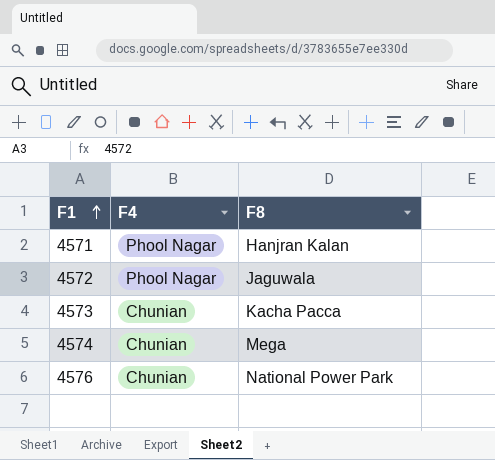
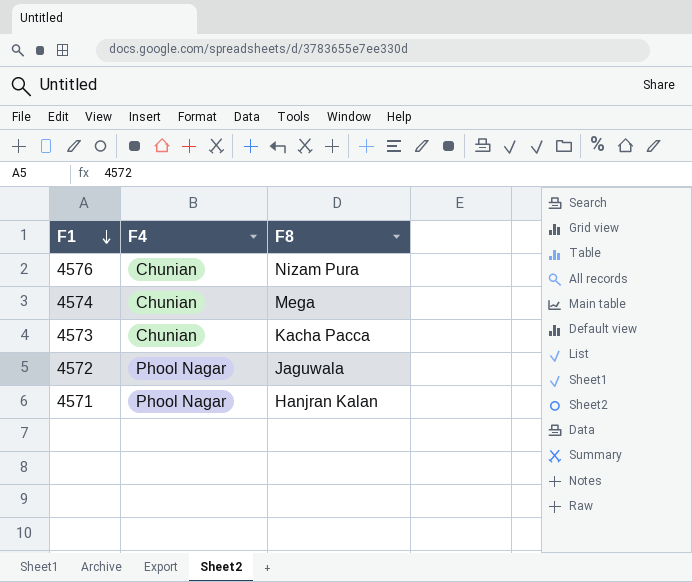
row order: F1 ascending -> F1 descending
4576 | F8: National Power Park -> Nizam Pura

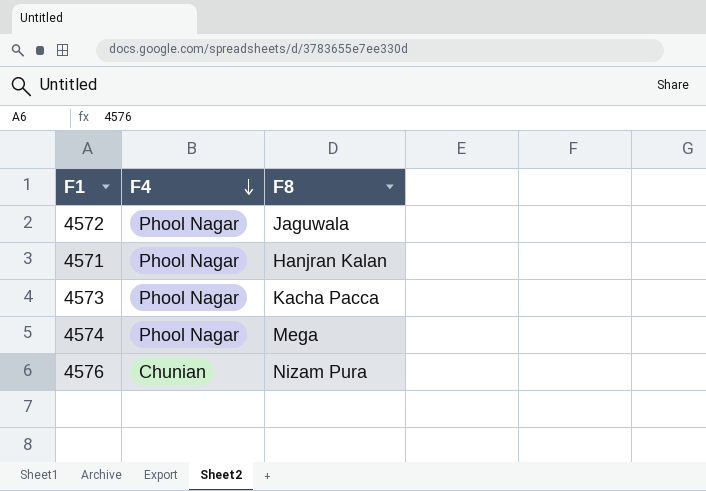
row order: F1 descending -> F4 descending
4573 | F4: Chunian -> Phool Nagar
4574 | F4: Chunian -> Phool Nagar

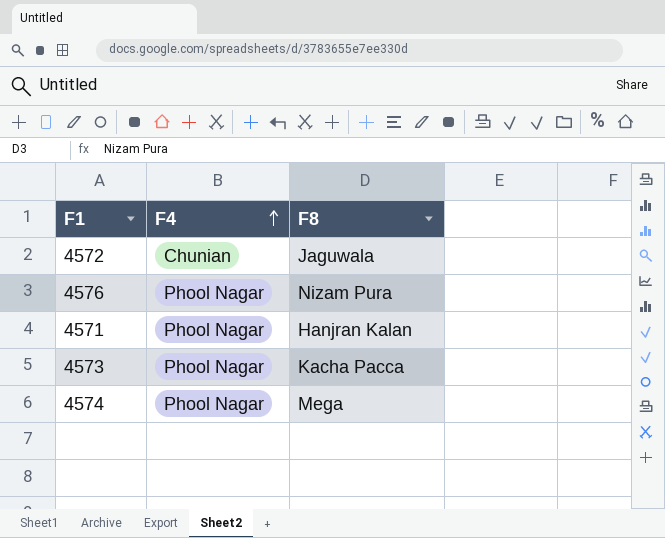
row order: F4 descending -> F4 ascending
4572 | F4: Phool Nagar -> Chunian
4576 | F4: Chunian -> Phool Nagar

